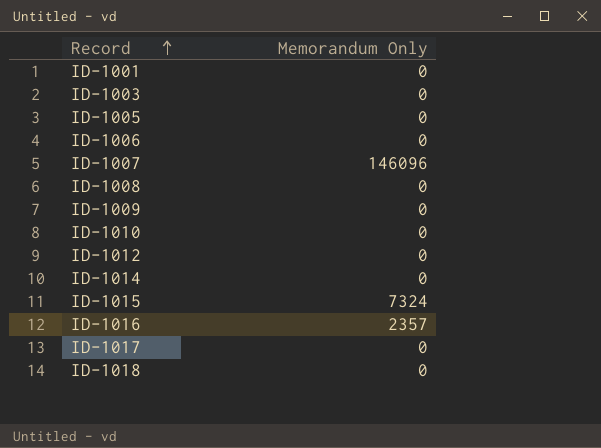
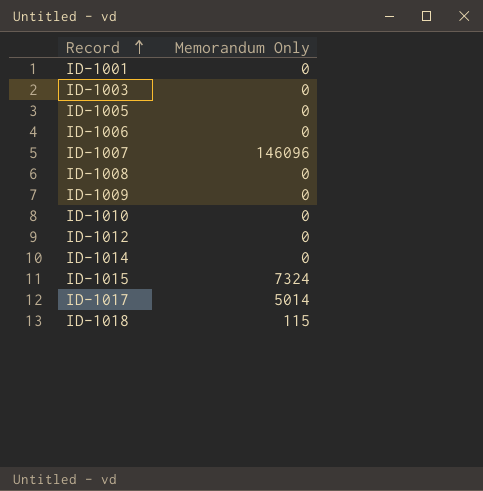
row ID-1016: 2357 -> none
ID-1017 | Memorandum Only: 0 -> 5014
ID-1018 | Memorandum Only: 0 -> 115

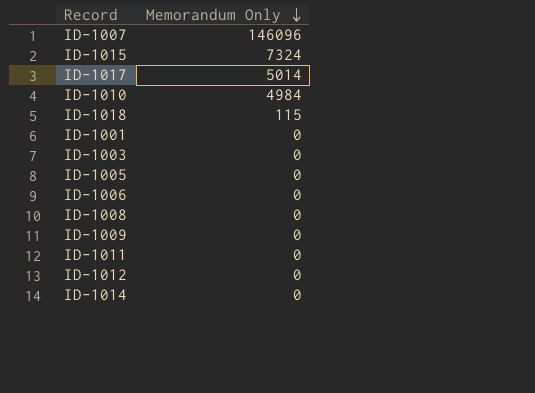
row order: Record ascending -> Memorandum Only descending
ID-1010 | Memorandum Only: 0 -> 4984
row ID-1011: none -> 0

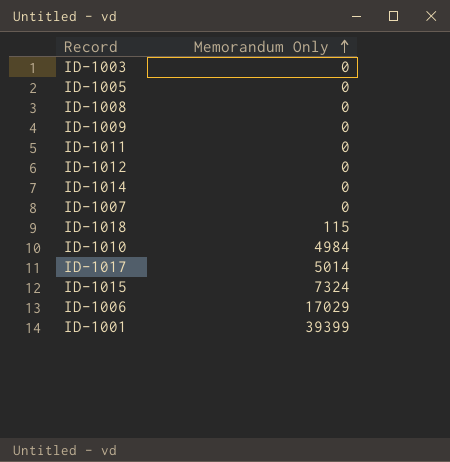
row order: Memorandum Only descending -> Memorandum Only ascending
ID-1007 | Memorandum Only: 146096 -> 0
ID-1006 | Memorandum Only: 0 -> 17029
ID-1001 | Memorandum Only: 0 -> 39399

